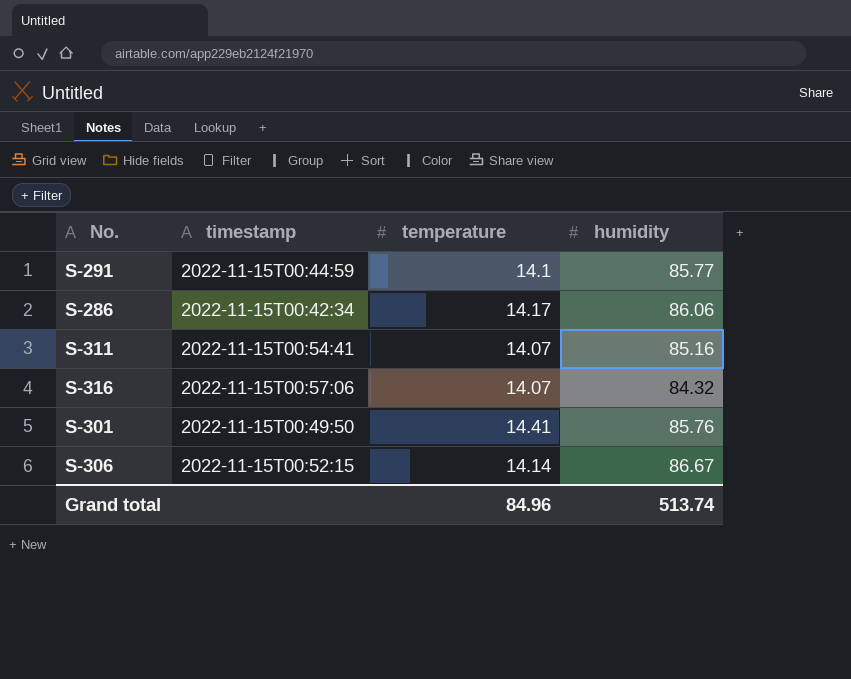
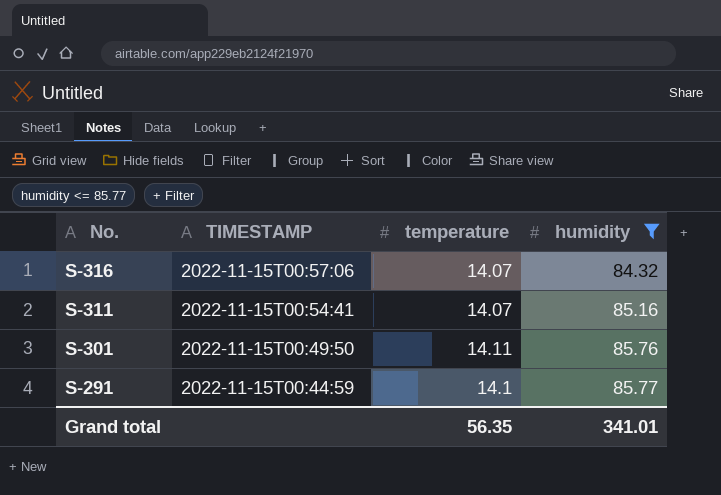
filter: none -> humidity <= 85.77
row order: none -> No. descending
column name: timestamp -> TIMESTAMP
S-301 | temperature: 14.41 -> 14.11
Grand total | temperature: 84.96 -> 56.35
Grand total | humidity: 513.74 -> 341.01

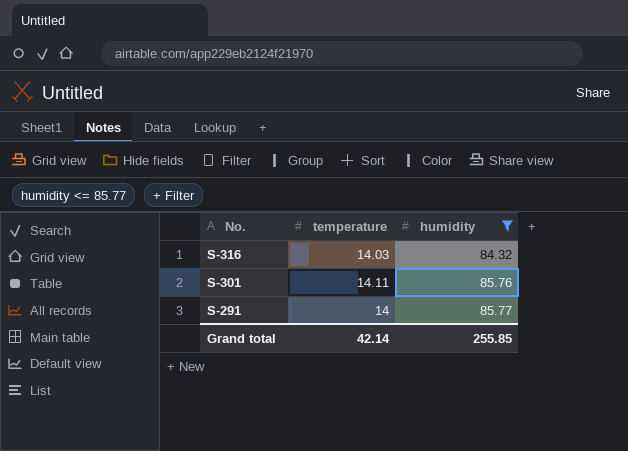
column TIMESTAMP | position: 2 -> none
row S-311: 2022-11-15T00:54:41 | 14.07 | 85.16 -> none
S-316 | temperature: 14.07 -> 14.03
S-291 | temperature: 14.1 -> 14
Grand total | temperature: 56.35 -> 42.14
Grand total | humidity: 341.01 -> 255.85

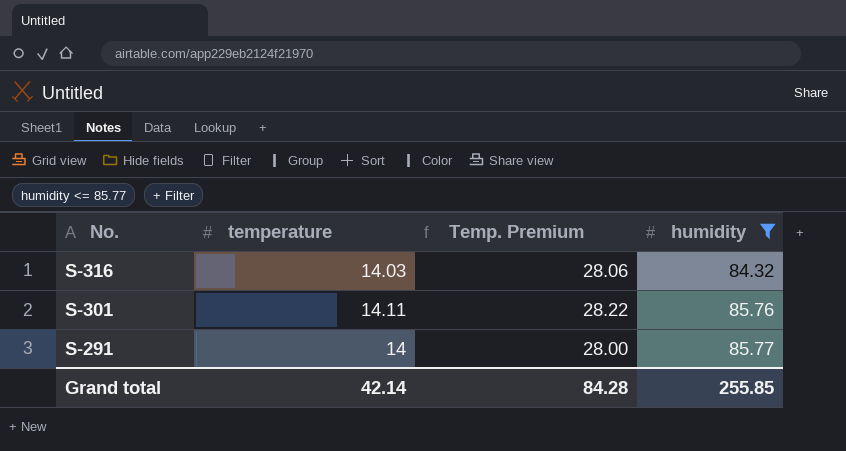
column Temp. Premium | formula: none -> [temperature] * 2

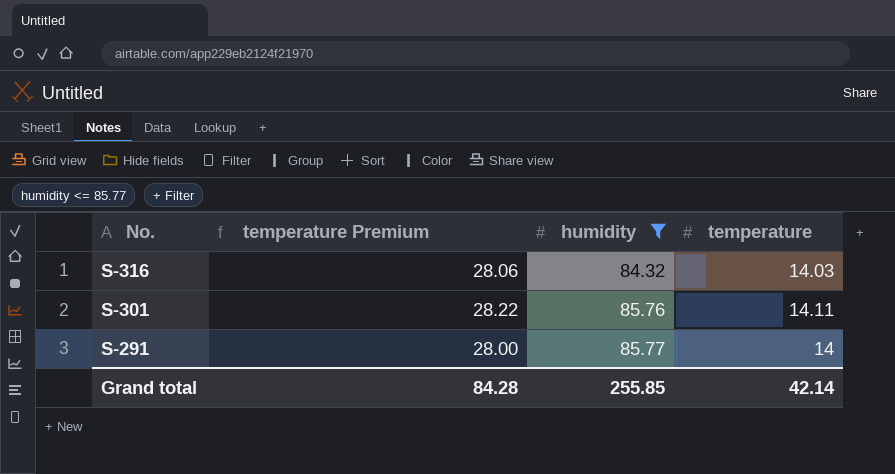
column name: Temp. Premium -> temperature Premium
column temperature | position: 2 -> 4

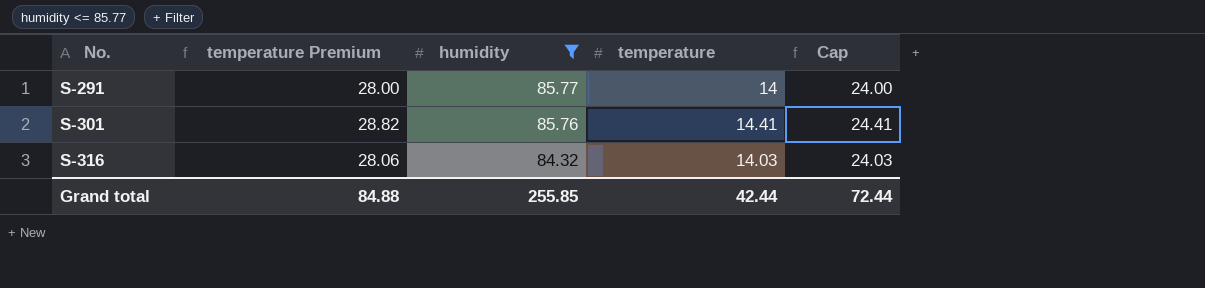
row order: No. descending -> No. ascending
column Cap | formula: none -> [temperature] + 10
S-301 | temperature Premium: 28.22 -> 28.82
S-301 | temperature: 14.11 -> 14.41
Grand total | temperature Premium: 84.28 -> 84.88
Grand total | temperature: 42.14 -> 42.44

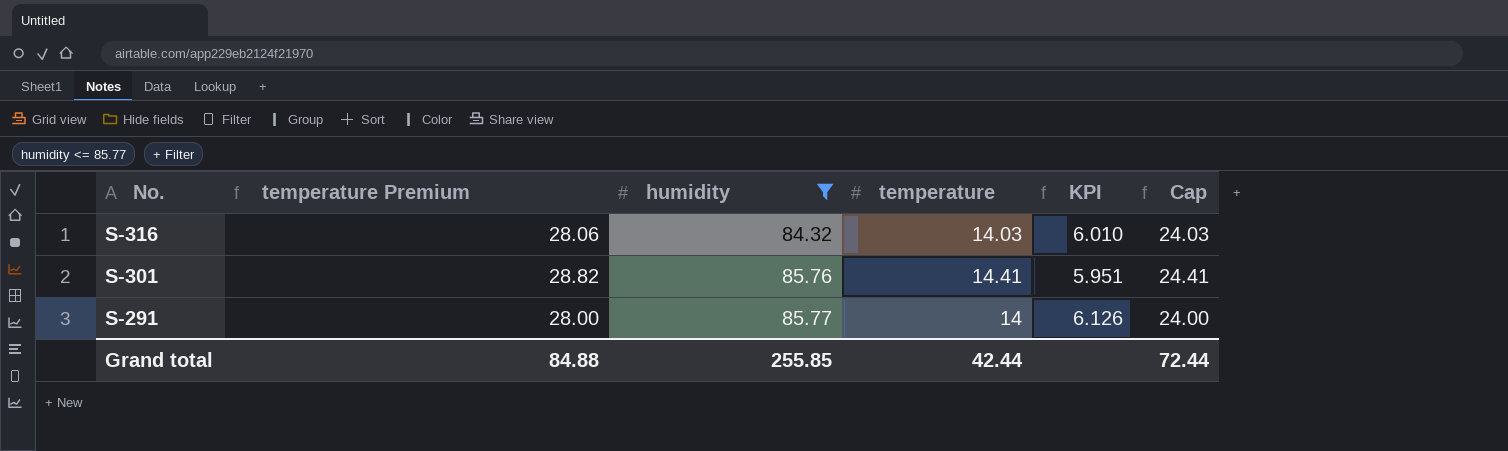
row order: No. ascending -> No. descending
column KPI | formula: none -> [humidity] / [temperature]

